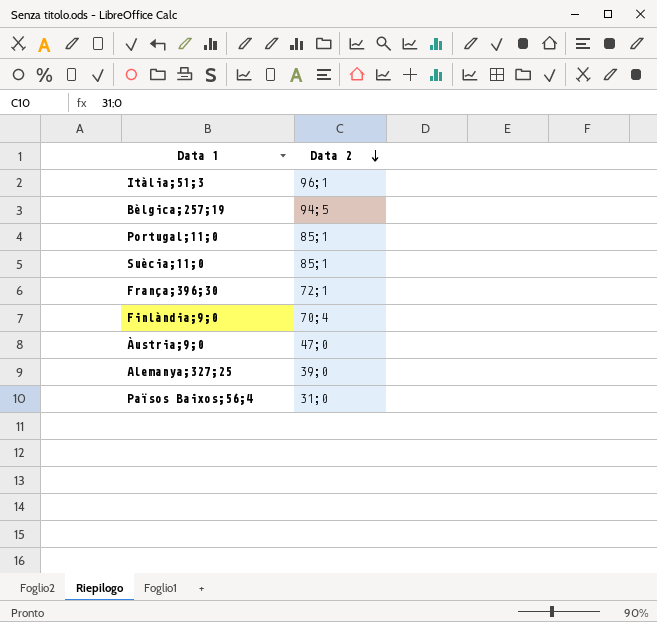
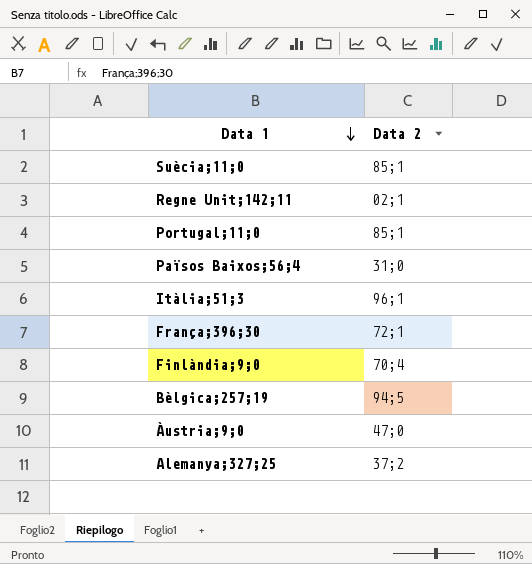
row order: Data 2 descending -> Data 1 descending
row Regne Unit;142;11: none -> 02;1
Alemanya;327;25 | Data 2: 39;0 -> 37;2

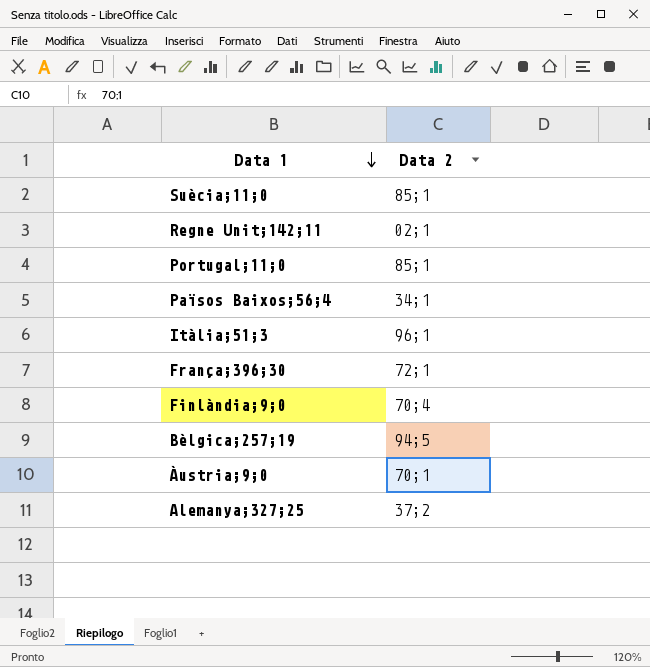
Països Baixos;56;4 | Data 2: 31;0 -> 34;1
Àustria;9;0 | Data 2: 47;0 -> 70;1

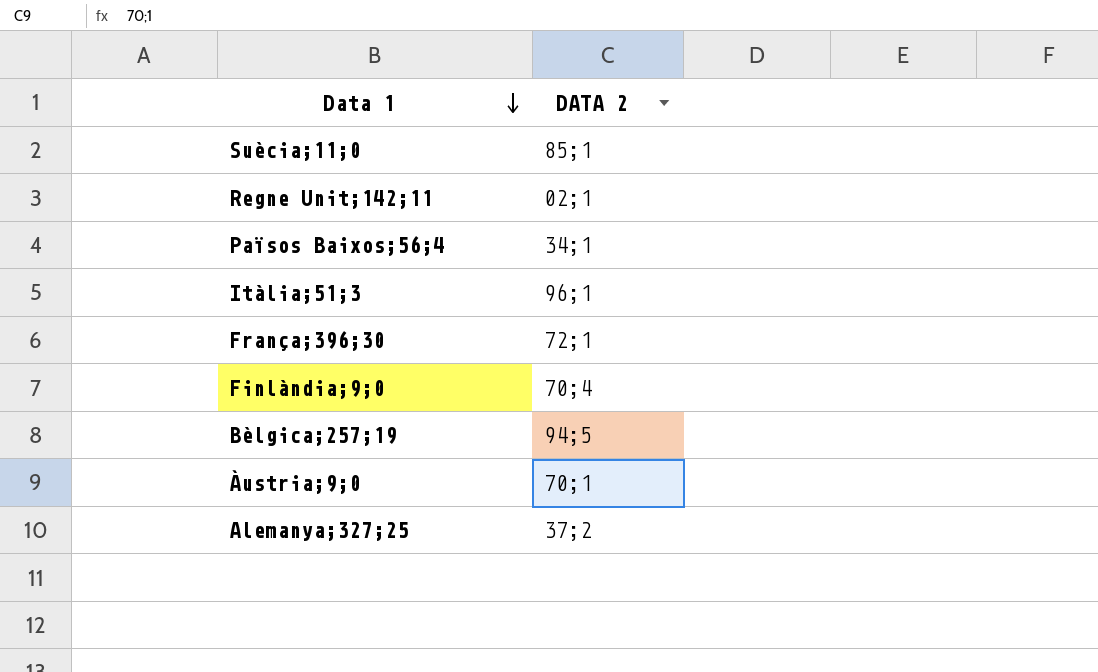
column name: Data 2 -> DATA 2
row Portugal;11;0: 85;1 -> none

